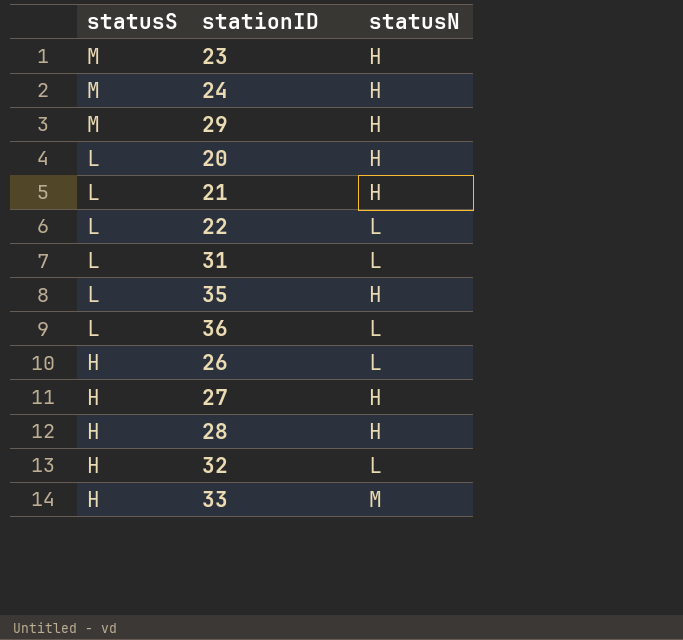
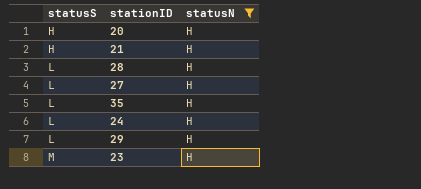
filter: none -> statusN = H
row order: statusS descending -> statusS ascending
20 | statusS: L -> H
21 | statusS: L -> H
28 | statusS: H -> L
27 | statusS: H -> L
24 | statusS: M -> L
29 | statusS: M -> L

